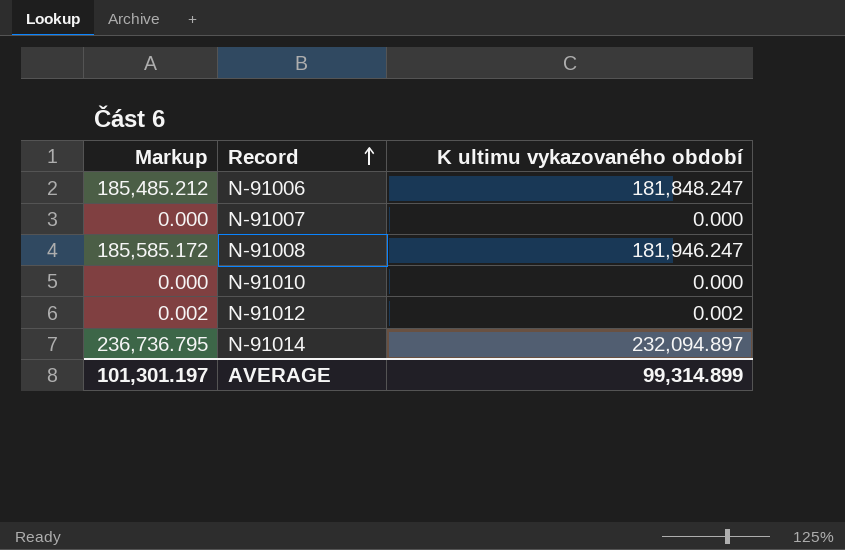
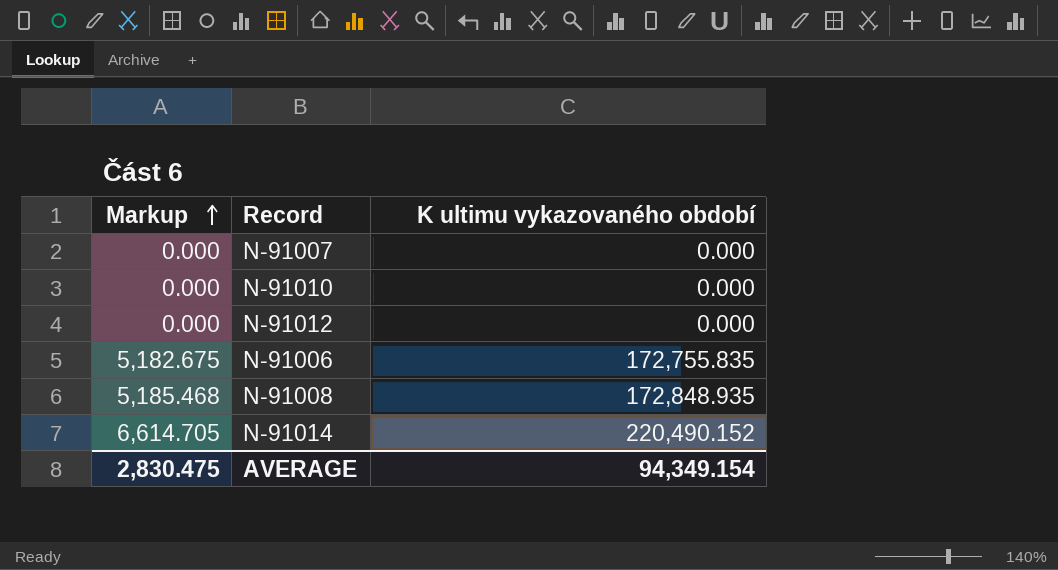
row order: Record ascending -> Markup ascending
column Markup | formula: [K ultimu vykazovaného období] * 1.02 -> [K ultimu vykazovaného období] * 0.03
N-91012 | K ultimu vykazovaného období: 0.002 -> 0.000
N-91006 | K ultimu vykazovaného období: 181,848.247 -> 172,755.835
N-91008 | K ultimu vykazovaného období: 181,946.247 -> 172,848.935
N-91014 | K ultimu vykazovaného období: 232,094.897 -> 220,490.152
AVERAGE | Markup: 101,301.197 -> 2,830.475
AVERAGE | K ultimu vykazovaného období: 99,314.899 -> 94,349.154

